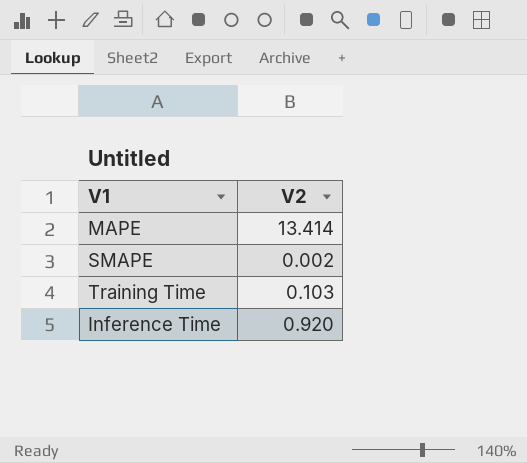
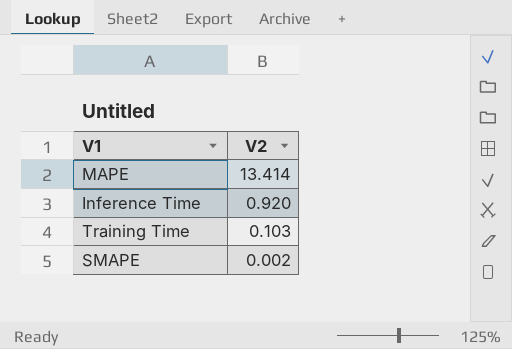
row order: none -> V2 descending

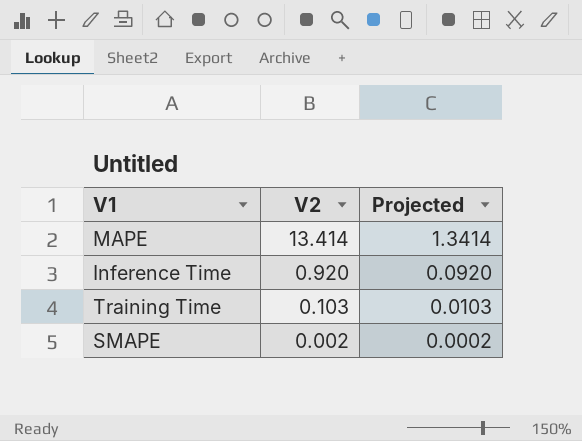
column Projected | formula: none -> [V2] * 0.1

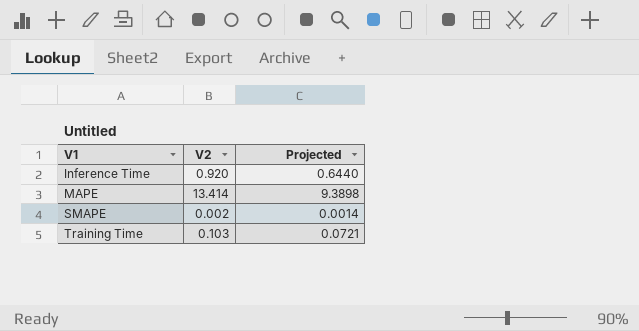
row order: V2 descending -> V1 ascending
column Projected | formula: [V2] * 0.1 -> [V2] * 0.7

